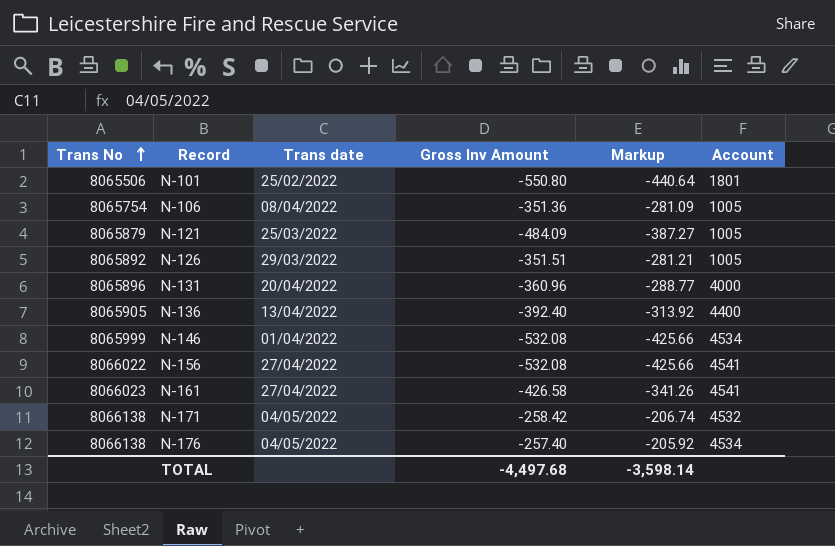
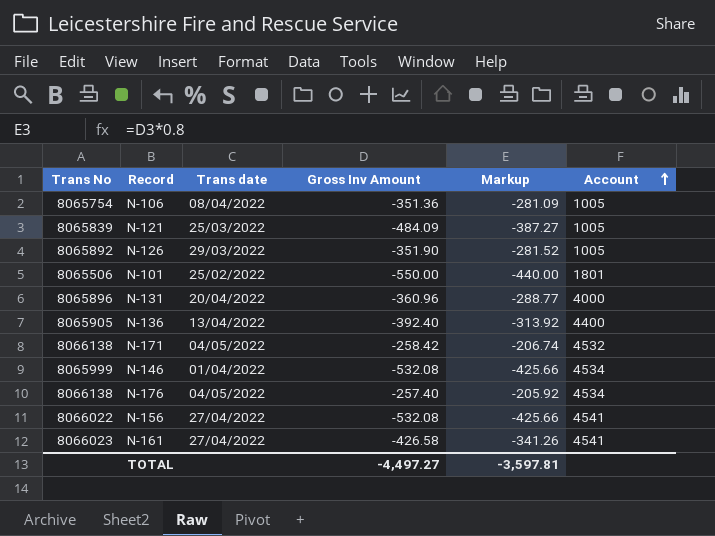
row order: Trans No ascending -> Account ascending
N-121 | Trans No: 8065879 -> 8065839
N-126 | Gross Inv Amount: -351.51 -> -351.90
N-126 | Markup: -281.21 -> -281.52
N-101 | Gross Inv Amount: -550.80 -> -550.00
N-101 | Markup: -440.64 -> -440.00
TOTAL | Gross Inv Amount: -4,497.68 -> -4,497.27
TOTAL | Markup: -3,598.14 -> -3,597.81

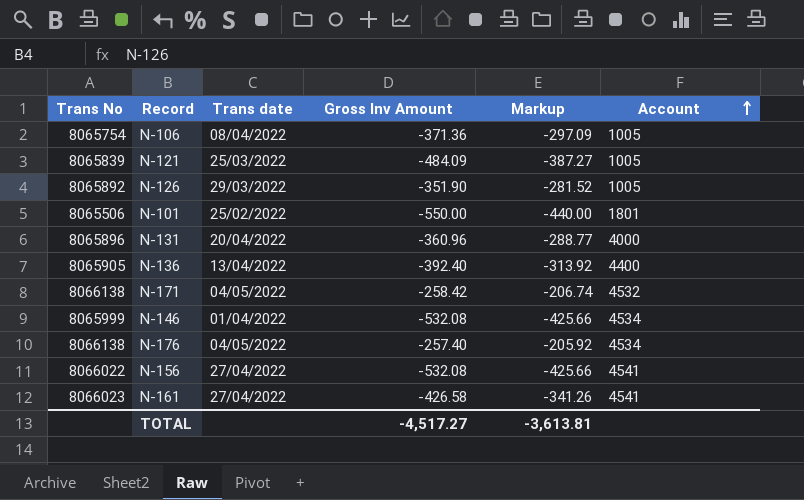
N-106 | Gross Inv Amount: -351.36 -> -371.36
N-106 | Markup: -281.09 -> -297.09
TOTAL | Gross Inv Amount: -4,497.27 -> -4,517.27
TOTAL | Markup: -3,597.81 -> -3,613.81

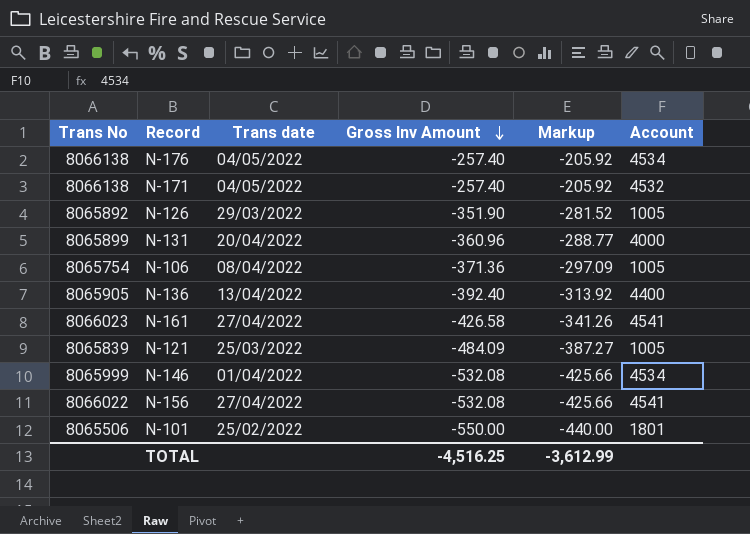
row order: Account ascending -> Gross Inv Amount descending
N-171 | Gross Inv Amount: -258.42 -> -257.40
N-171 | Markup: -206.74 -> -205.92
N-131 | Trans No: 8065896 -> 8065899
TOTAL | Gross Inv Amount: -4,517.27 -> -4,516.25
TOTAL | Markup: -3,613.81 -> -3,612.99

